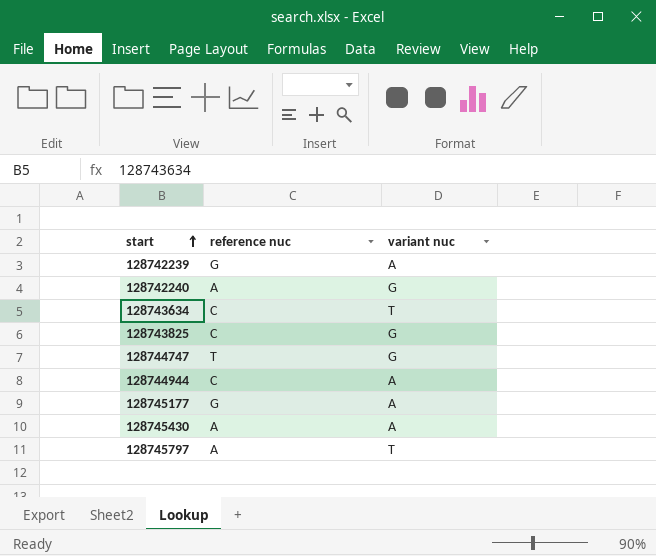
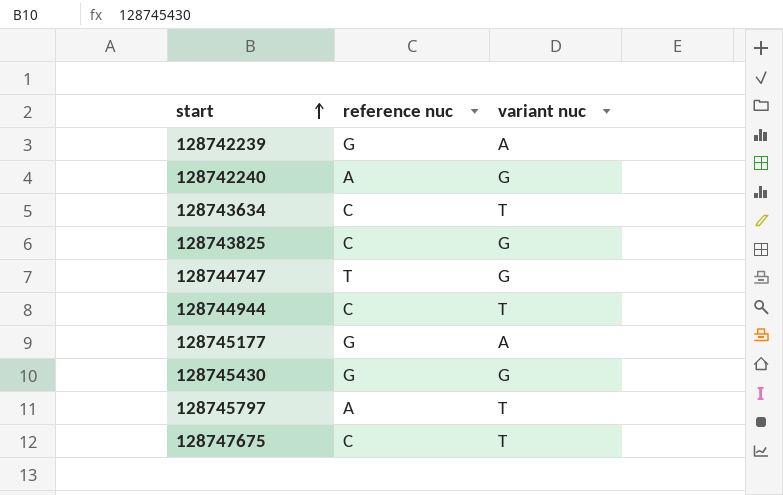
128744944 | variant nuc: A -> T
128745430 | reference nuc: A -> G
128745430 | variant nuc: A -> G
row 128747675: none -> C | T

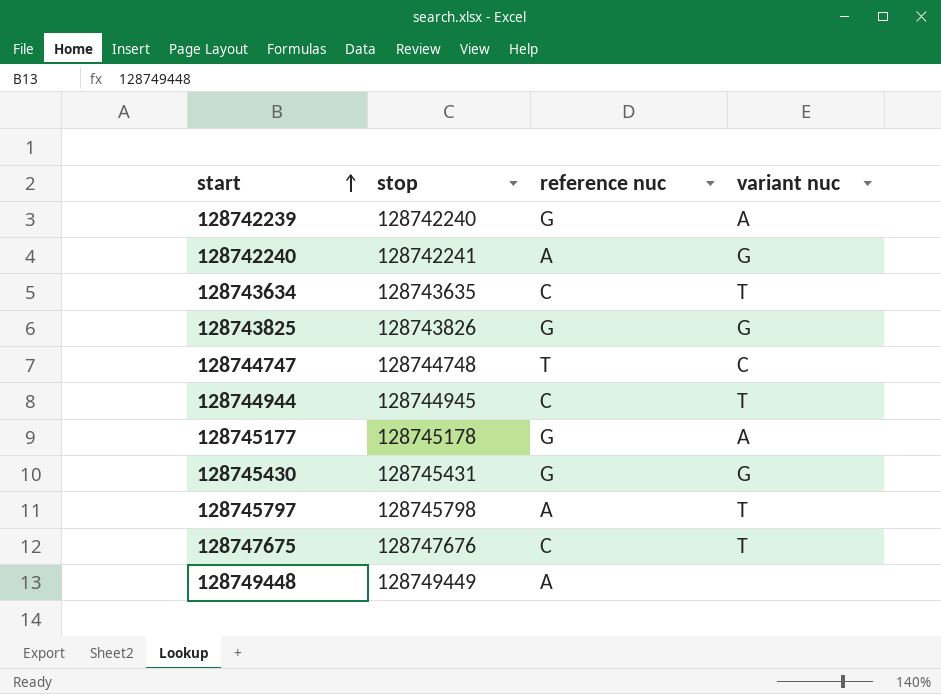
column stop | position: none -> 2
128743825 | reference nuc: C -> G
128744747 | variant nuc: G -> C
row 128749448: none -> 128749449 | A | none

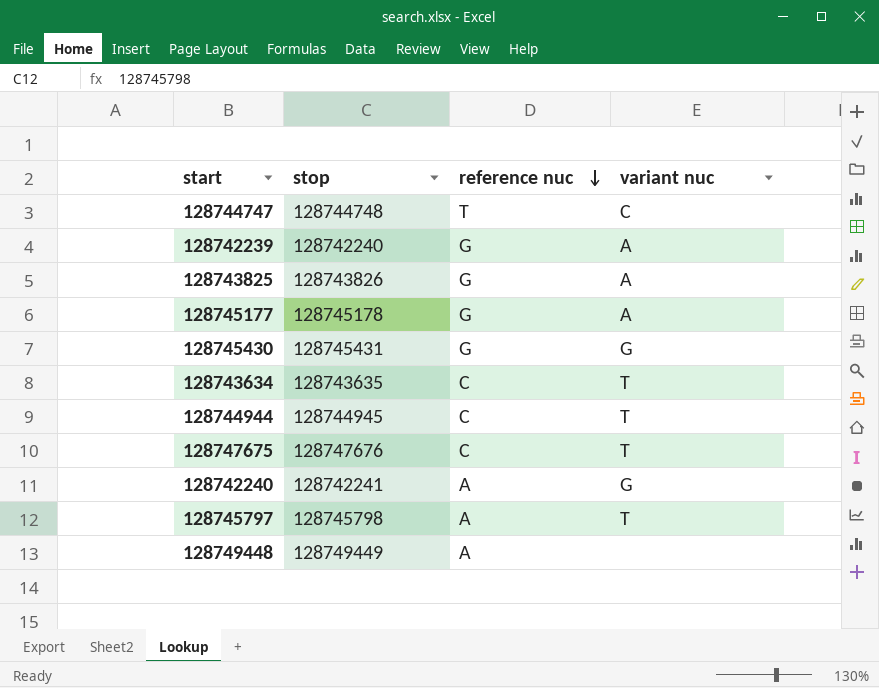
row order: start ascending -> reference nuc descending
128743825 | variant nuc: G -> A

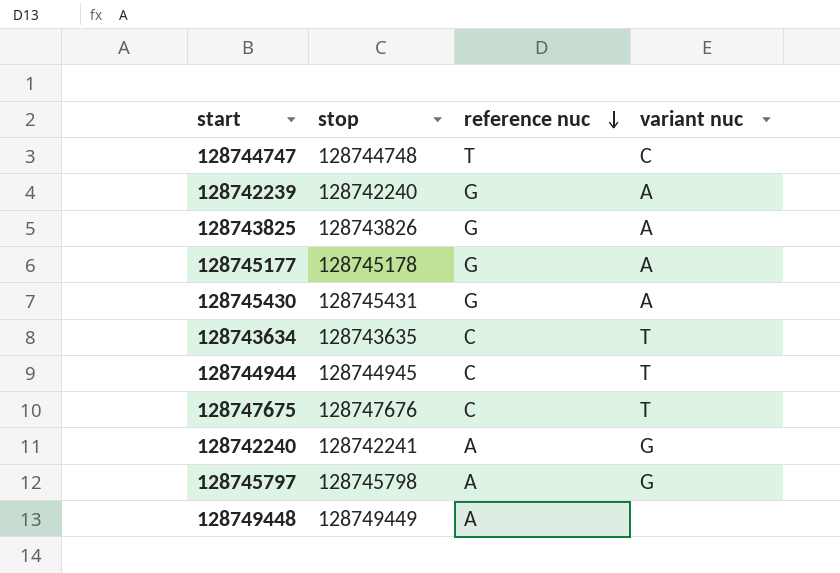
128745430 | variant nuc: G -> A
128745797 | variant nuc: T -> G

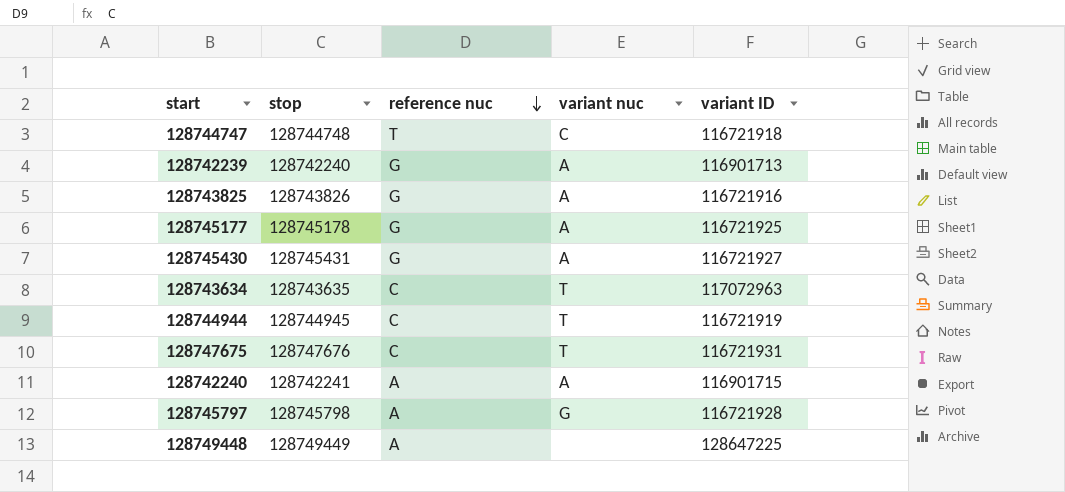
column variant ID | position: none -> 5
128742240 | variant nuc: G -> A

